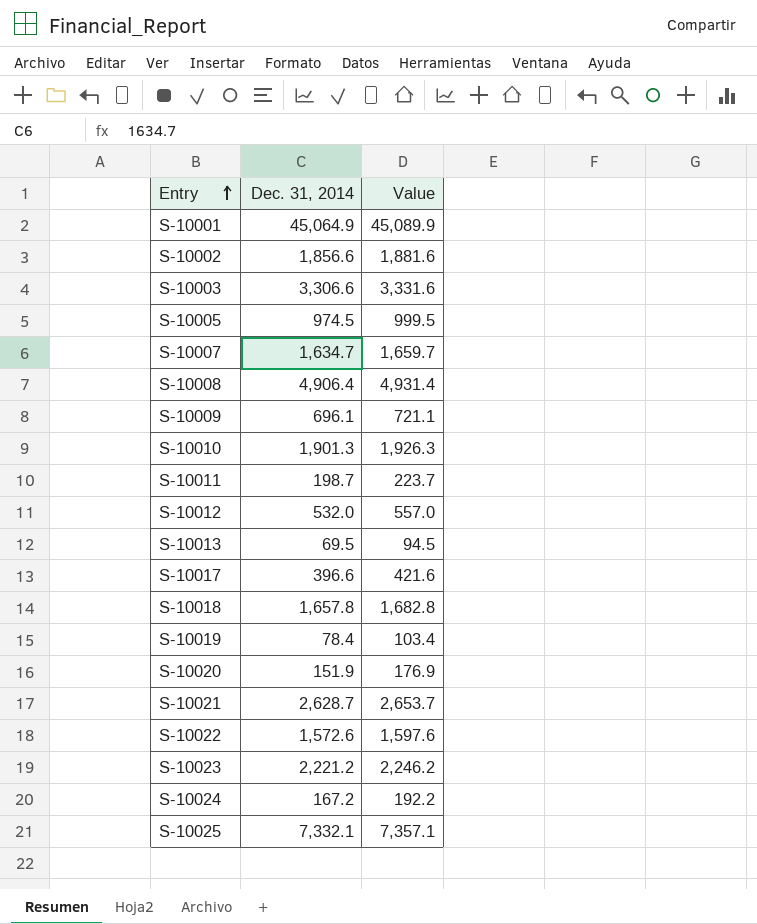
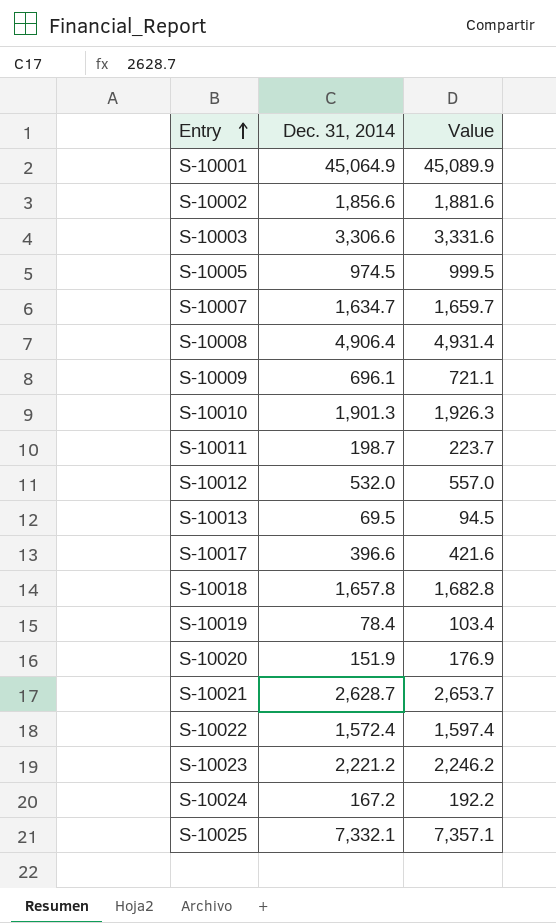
S-10022 | Dec. 31, 2014: 1,572.6 -> 1,572.4
S-10022 | Value: 1,597.6 -> 1,597.4

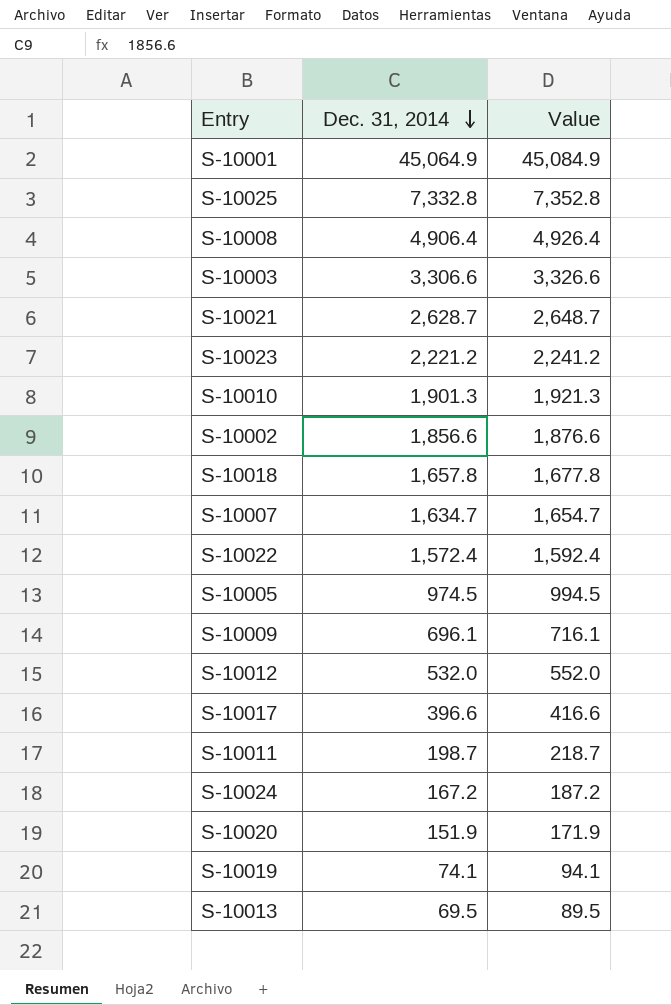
row order: Entry ascending -> Dec. 31, 2014 descending
column Value | formula: [Dec. 31, 2014] + 25 -> [Dec. 31, 2014] + 20
S-10025 | Dec. 31, 2014: 7,332.1 -> 7,332.8
S-10019 | Dec. 31, 2014: 78.4 -> 74.1

